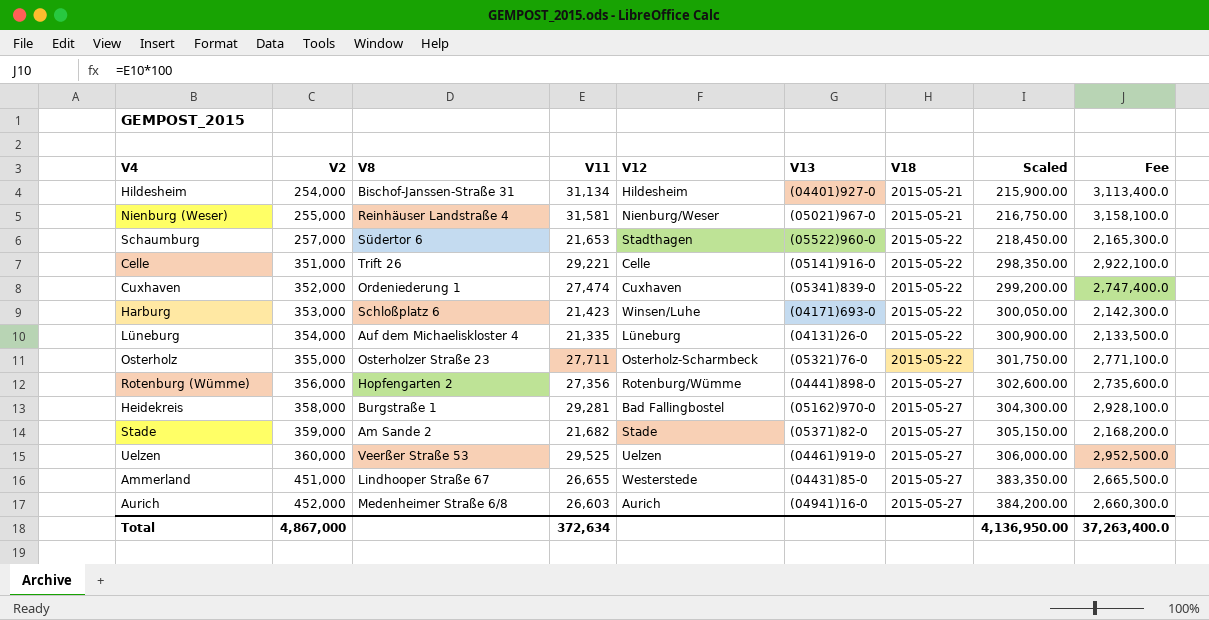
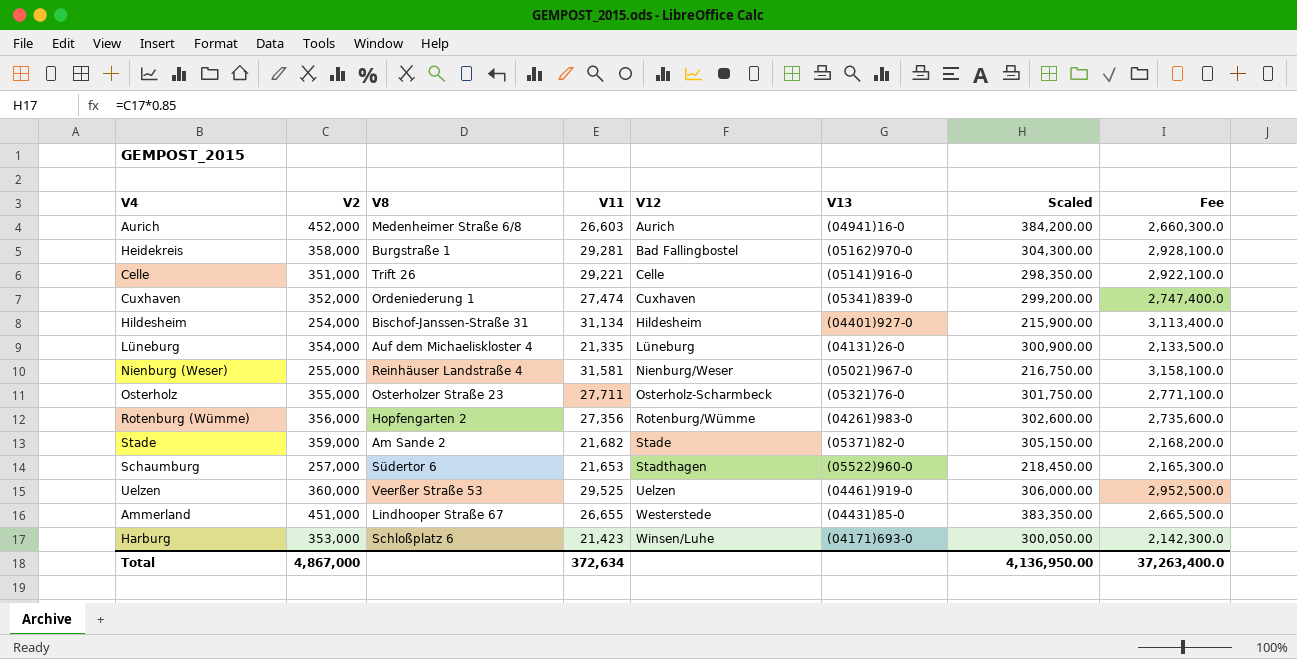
row order: V2 ascending -> V12 ascending
column V18 | position: 7 -> none
Rotenburg (Wümme) | V13: (04441)898-0 -> (04261)983-0

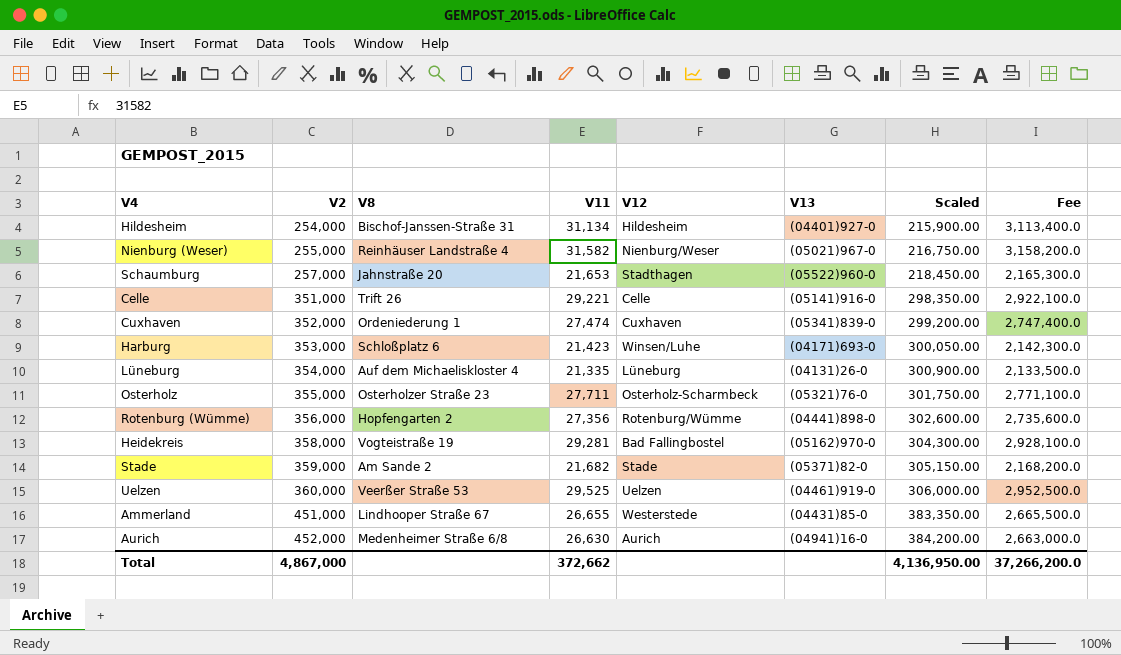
row order: V12 ascending -> V2 ascending
Nienburg (Weser) | V11: 31,581 -> 31,582
Nienburg (Weser) | Fee: 3,158,100.0 -> 3,158,200.0
Schaumburg | V8: Südertor 6 -> Jahnstraße 20
Rotenburg (Wümme) | V13: (04261)983-0 -> (04441)898-0
Heidekreis | V8: Burgstraße 1 -> Vogteistraße 19
Aurich | V11: 26,603 -> 26,630
Aurich | Fee: 2,660,300.0 -> 2,663,000.0
Total | V11: 372,634 -> 372,662
Total | Fee: 37,263,400.0 -> 37,266,200.0

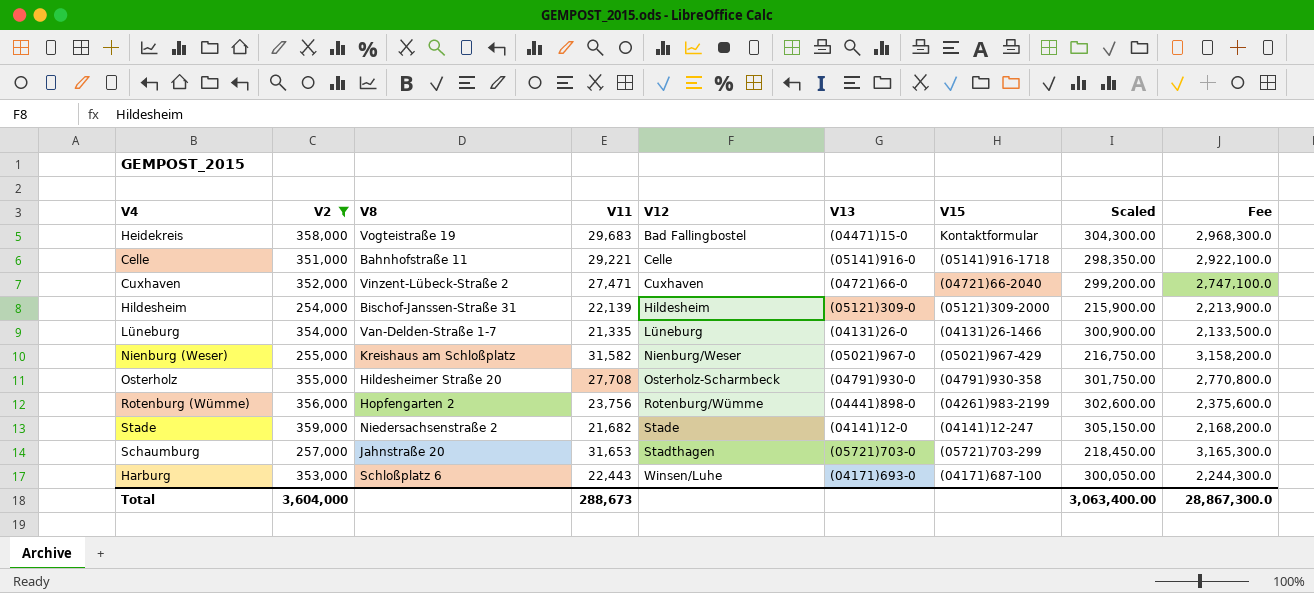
filter: none -> V2 <= 359,000
row order: V2 ascending -> V12 ascending
column V15 | position: none -> 7
Heidekreis | V11: 29,281 -> 29,683
Heidekreis | V13: (05162)970-0 -> (04471)15-0
Heidekreis | Fee: 2,928,100.0 -> 2,968,300.0
Celle | V8: Trift 26 -> Bahnhofstraße 11
Cuxhaven | V8: Ordeniederung 1 -> Vinzent-Lübeck-Straße 2
Cuxhaven | V11: 27,474 -> 27,471
Cuxhaven | V13: (05341)839-0 -> (04721)66-0
Cuxhaven | Fee: 2,747,400.0 -> 2,747,100.0
Hildesheim | V11: 31,134 -> 22,139
Hildesheim | V13: (04401)927-0 -> (05121)309-0
Hildesheim | Fee: 3,113,400.0 -> 2,213,900.0
Lüneburg | V8: Auf dem Michaeliskloster 4 -> Van-Delden-Straße 1-7
Nienburg (Weser) | V8: Reinhäuser Landstraße 4 -> Kreishaus am Schloßplatz
Osterholz | V8: Osterholzer Straße 23 -> Hildesheimer Straße 20
Osterholz | V11: 27,711 -> 27,708
Osterholz | V13: (05321)76-0 -> (04791)930-0
Osterholz | Fee: 2,771,100.0 -> 2,770,800.0
Rotenburg (Wümme) | V11: 27,356 -> 23,756
Rotenburg (Wümme) | Fee: 2,735,600.0 -> 2,375,600.0
Stade | V8: Am Sande 2 -> Niedersachsenstraße 2
Stade | V13: (05371)82-0 -> (04141)12-0
Schaumburg | V11: 21,653 -> 31,653
Schaumburg | V13: (05522)960-0 -> (05721)703-0
Schaumburg | Fee: 2,165,300.0 -> 3,165,300.0
Harburg | V11: 21,423 -> 22,443
Harburg | Fee: 2,142,300.0 -> 2,244,300.0
Total | V2: 4,867,000 -> 3,604,000
Total | V11: 372,662 -> 288,673
Total | Scaled: 4,136,950.00 -> 3,063,400.00
Total | Fee: 37,266,200.0 -> 28,867,300.0

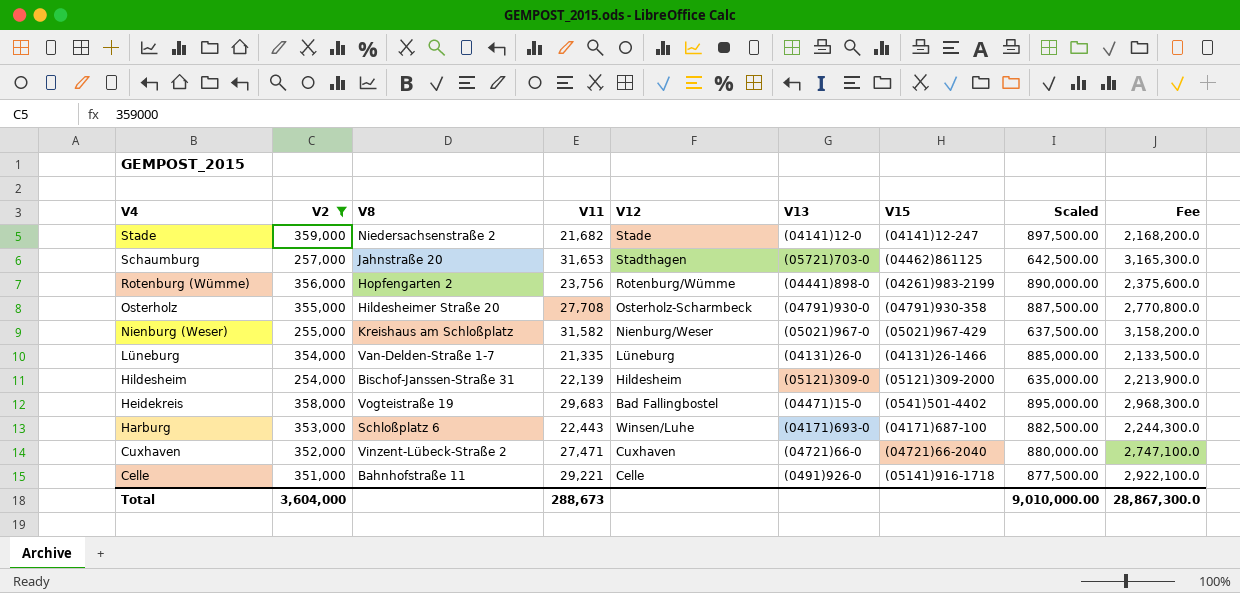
row order: V12 ascending -> V4 descending
column Scaled | formula: [V2] * 0.85 -> [V2] * 2.5
Schaumburg | V15: (05721)703-299 -> (04462)861125
Heidekreis | V15: Kontaktformular -> (0541)501-4402
Celle | V13: (05141)916-0 -> (0491)926-0
Total | Scaled: 3,063,400.00 -> 9,010,000.00

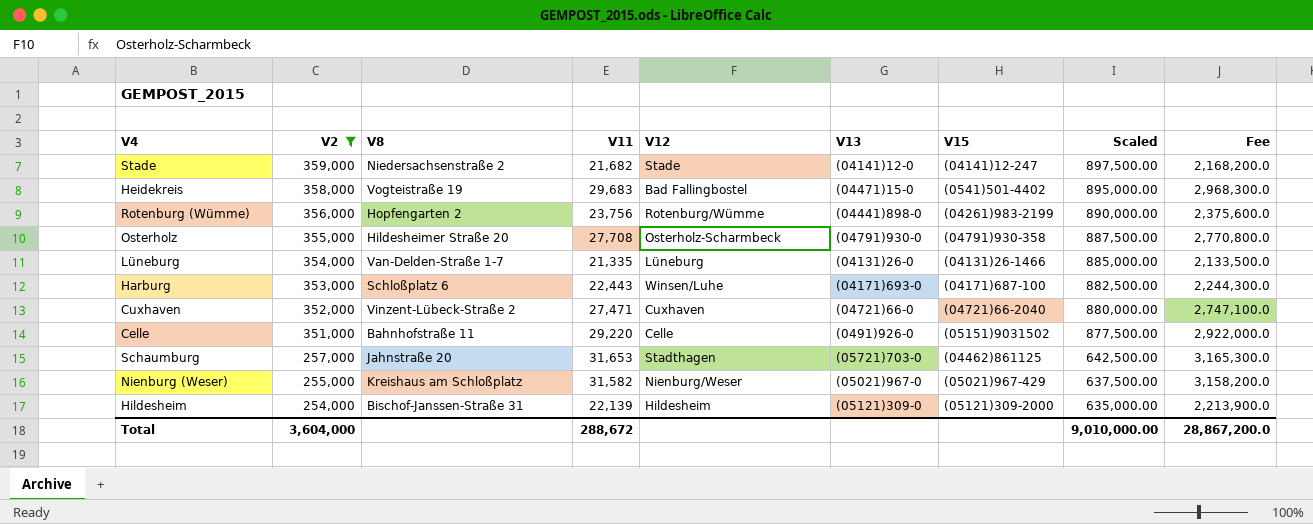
row order: V4 descending -> V2 descending
Celle | V11: 29,221 -> 29,220
Celle | V15: (05141)916-1718 -> (05151)9031502
Celle | Fee: 2,922,100.0 -> 2,922,000.0
Total | V11: 288,673 -> 288,672
Total | Fee: 28,867,300.0 -> 28,867,200.0

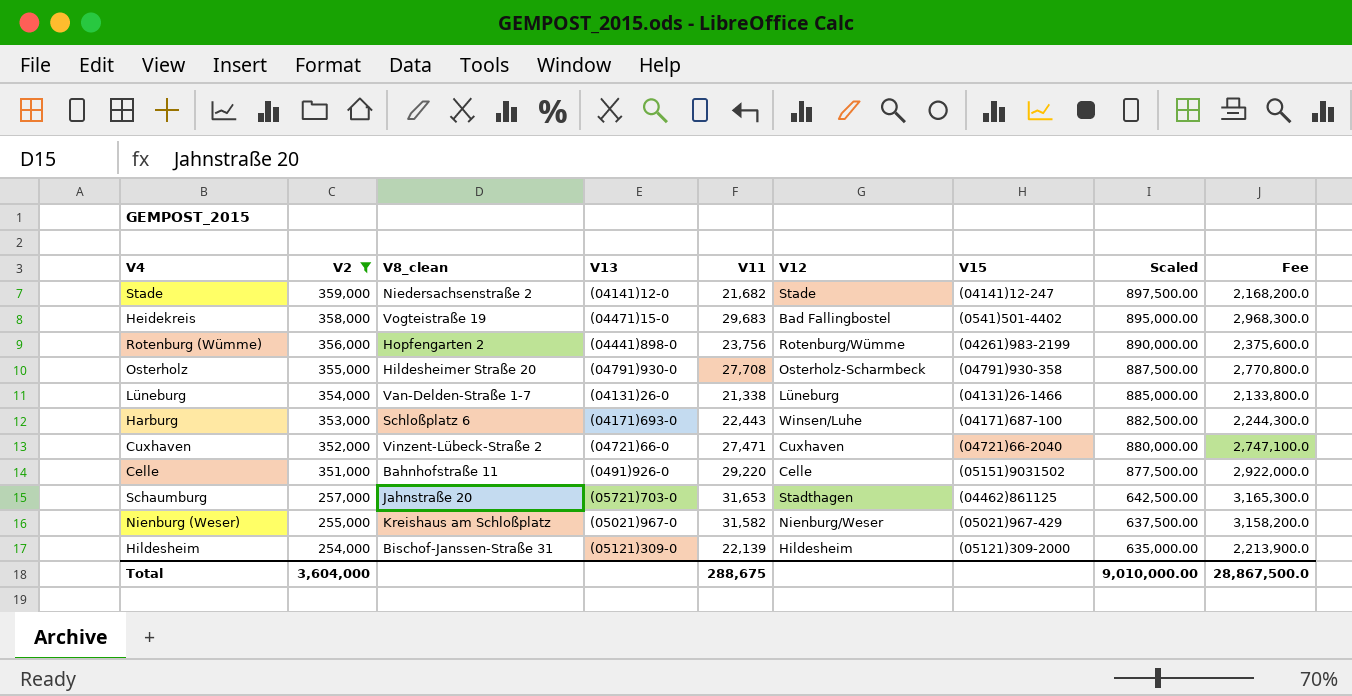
column name: V8 -> V8_clean
column V13 | position: 6 -> 4
Lüneburg | V11: 21,335 -> 21,338
Lüneburg | Fee: 2,133,500.0 -> 2,133,800.0
Total | V11: 288,672 -> 288,675
Total | Fee: 28,867,200.0 -> 28,867,500.0

